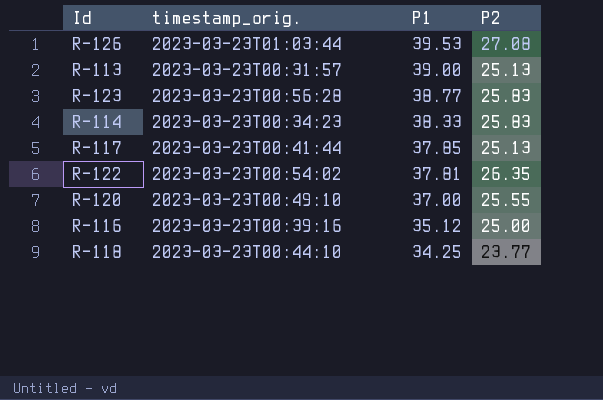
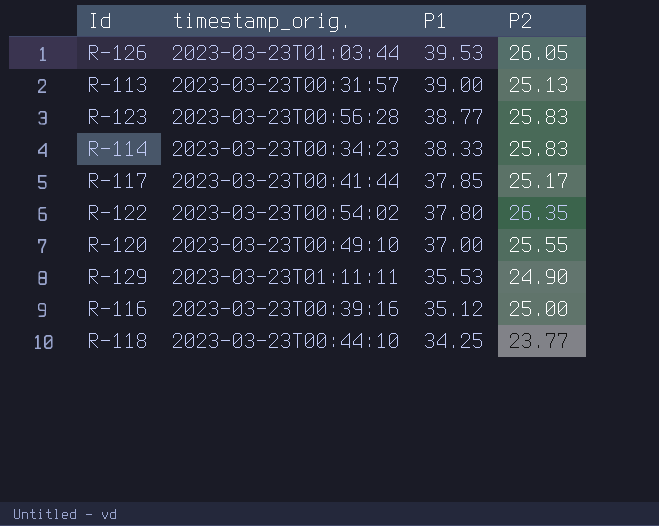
R-126 | P2: 27.08 -> 26.05
R-117 | P2: 25.13 -> 25.17
R-122 | P1: 37.81 -> 37.80
row R-129: none -> 2023-03-23T01:11:11 | 35.53 | 24.90

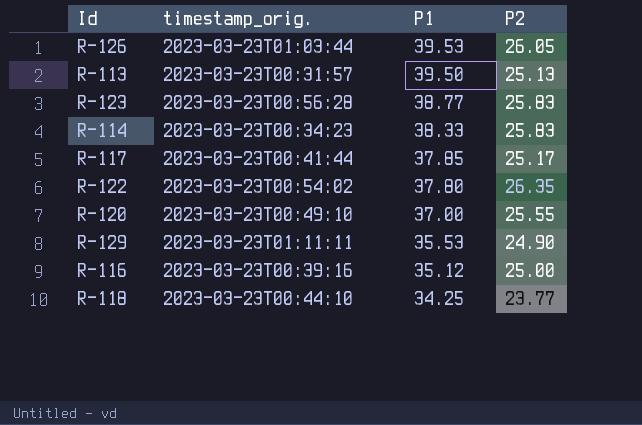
R-113 | P1: 39.00 -> 39.50

